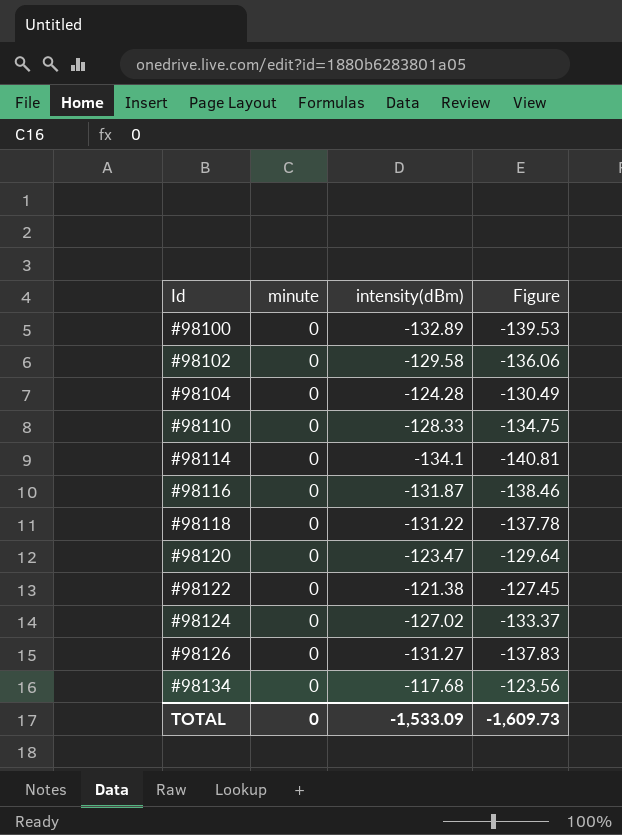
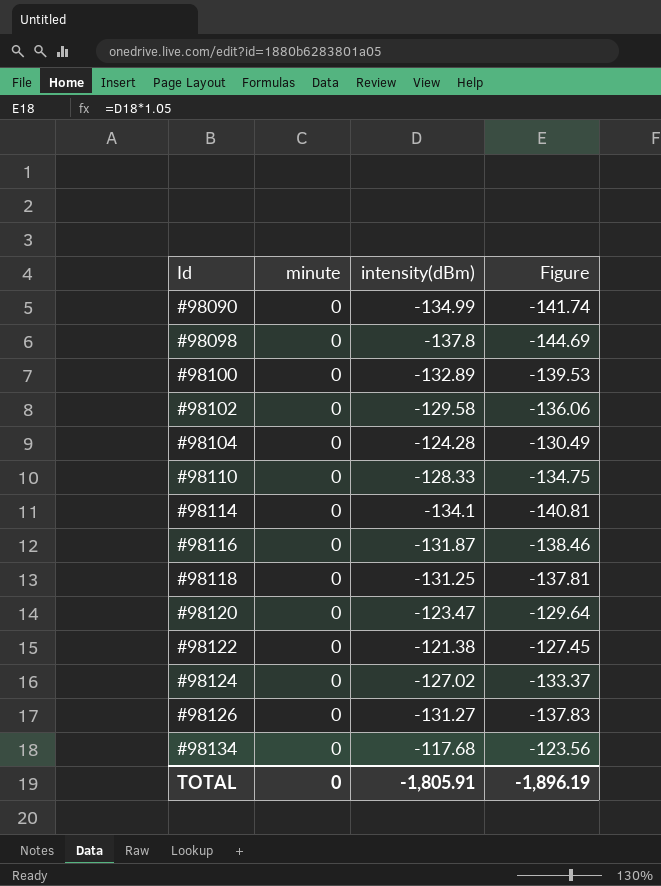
row #98090: none -> 0 | -134.99 | -141.74
row #98098: none -> 0 | -137.8 | -144.69
#98118 | intensity(dBm): -131.22 -> -131.25
#98118 | Figure: -137.78 -> -137.81
TOTAL | intensity(dBm): -1,533.09 -> -1,805.91
TOTAL | Figure: -1,609.73 -> -1,896.19

